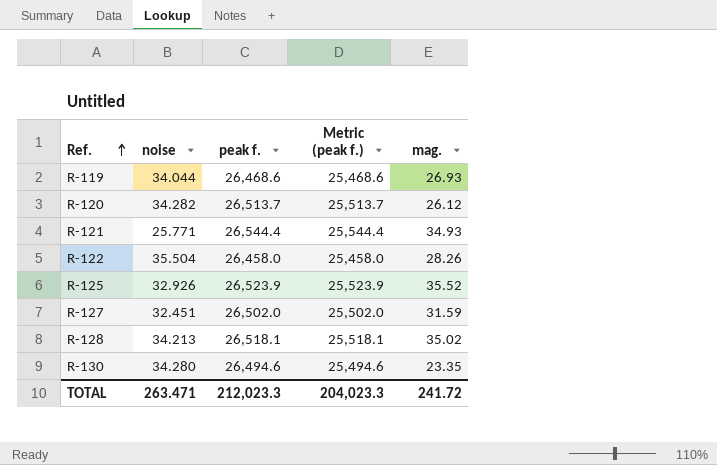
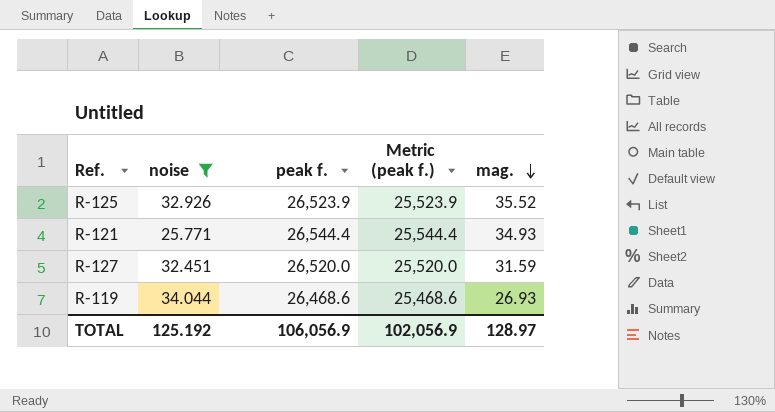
filter: none -> noise <= 34.044
row order: Ref. ascending -> mag. descending
R-127 | peak f.: 26,502.0 -> 26,520.0
R-127 | Metric (peak f.): 25,502.0 -> 25,520.0
TOTAL | noise: 263.471 -> 125.192
TOTAL | peak f.: 212,023.3 -> 106,056.9
TOTAL | Metric (peak f.): 204,023.3 -> 102,056.9
TOTAL | mag.: 241.72 -> 128.97

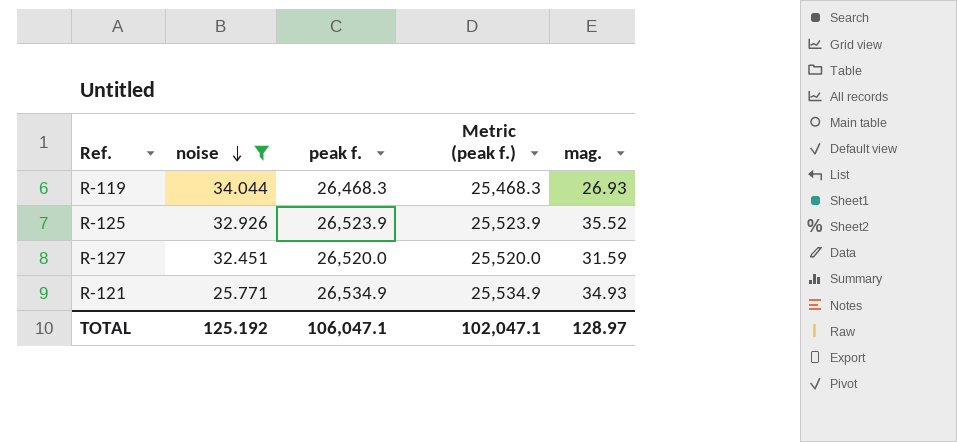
row order: mag. descending -> noise descending
R-119 | peak f.: 26,468.6 -> 26,468.3
R-119 | Metric (peak f.): 25,468.6 -> 25,468.3
R-121 | peak f.: 26,544.4 -> 26,534.9
R-121 | Metric (peak f.): 25,544.4 -> 25,534.9
TOTAL | peak f.: 106,056.9 -> 106,047.1
TOTAL | Metric (peak f.): 102,056.9 -> 102,047.1

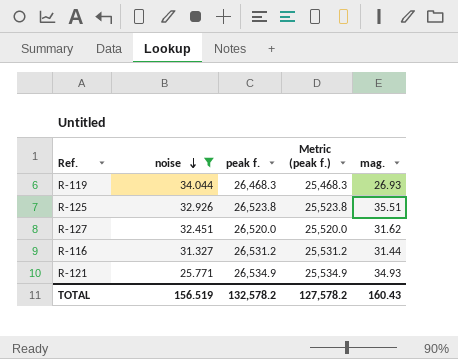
R-125 | peak f.: 26,523.9 -> 26,523.8
R-125 | Metric (peak f.): 25,523.9 -> 25,523.8
R-125 | mag.: 35.52 -> 35.51
R-127 | mag.: 31.59 -> 31.62
row R-116: none -> 31.327 | 26,531.2 | 25,531.2 | 31.44
TOTAL | noise: 125.192 -> 156.519
TOTAL | peak f.: 106,047.1 -> 132,578.2
TOTAL | Metric (peak f.): 102,047.1 -> 127,578.2
TOTAL | mag.: 128.97 -> 160.43

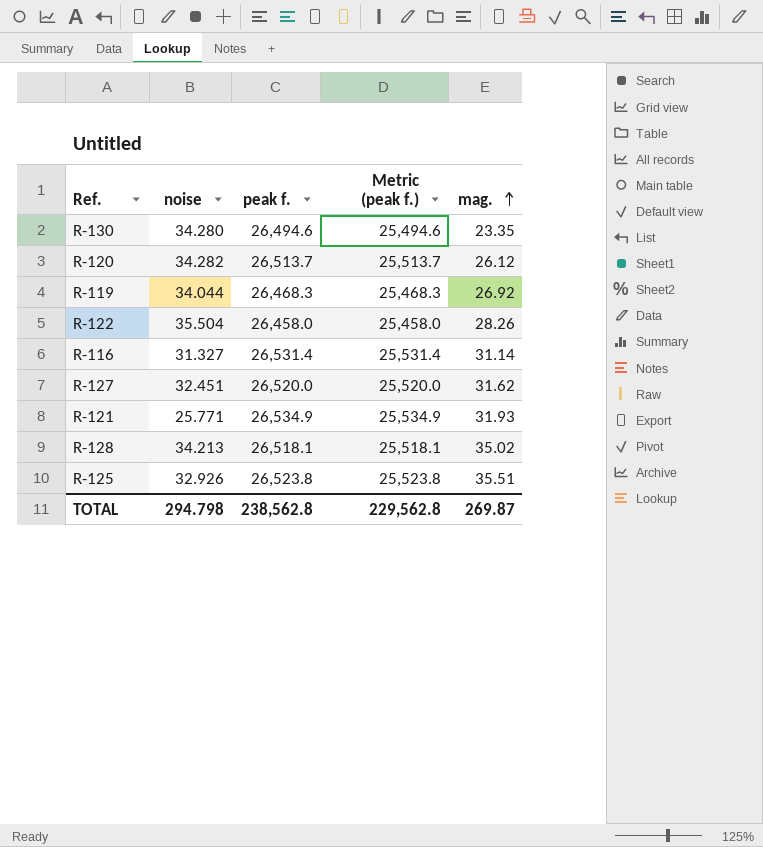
filter: noise <= 34.044 -> none
row order: noise descending -> mag. ascending
R-119 | mag.: 26.93 -> 26.92
R-116 | peak f.: 26,531.2 -> 26,531.4
R-116 | Metric (peak f.): 25,531.2 -> 25,531.4
R-116 | mag.: 31.44 -> 31.14
R-121 | mag.: 34.93 -> 31.93
TOTAL | noise: 156.519 -> 294.798
TOTAL | peak f.: 132,578.2 -> 238,562.8
TOTAL | Metric (peak f.): 127,578.2 -> 229,562.8
TOTAL | mag.: 160.43 -> 269.87

